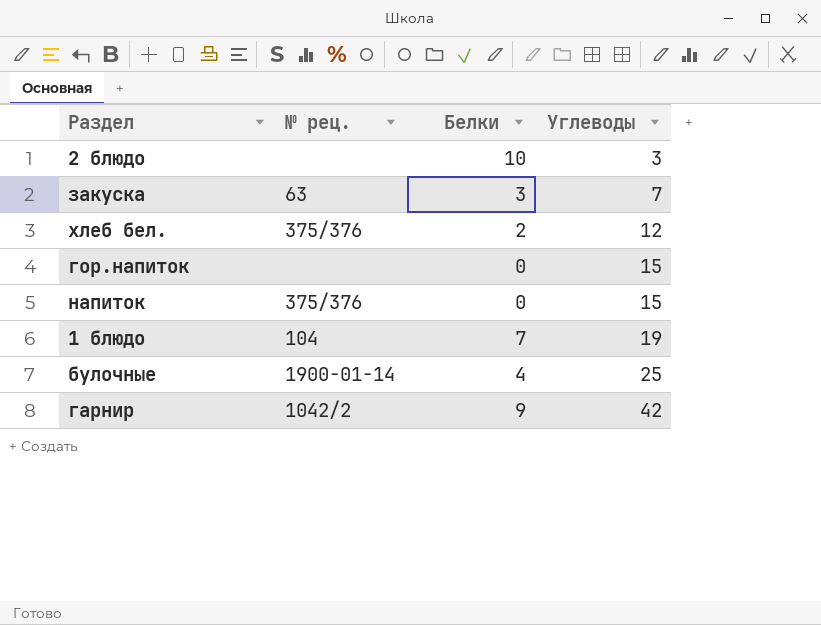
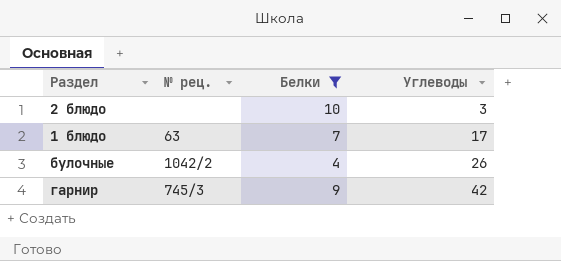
filter: none -> Белки >= 4
1 блюдо | № рец.: 104 -> 63
1 блюдо | Углеводы: 19 -> 17
булочные | № рец.: 1900-01-14 -> 1042/2
булочные | Углеводы: 25 -> 26
гарнир | № рец.: 1042/2 -> 745/3

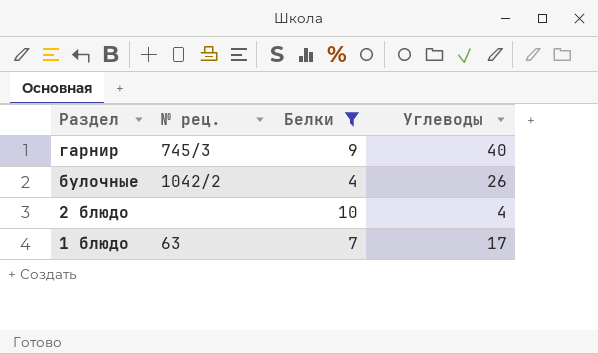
row order: Углеводы ascending -> Раздел descending
гарнир | Углеводы: 42 -> 40
2 блюдо | Углеводы: 3 -> 4

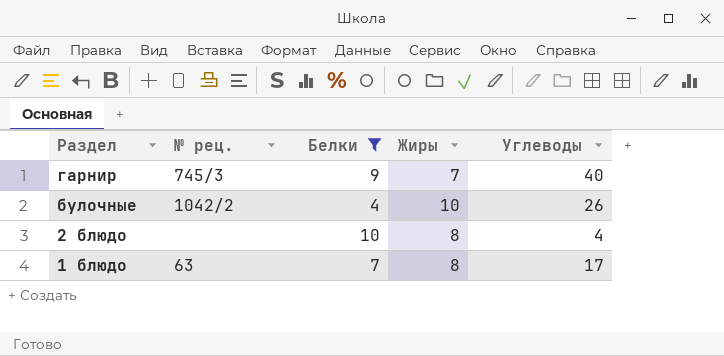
column Жиры | position: none -> 4

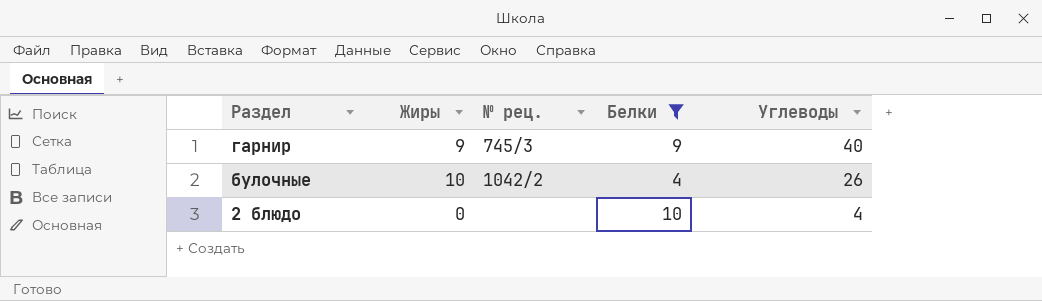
column Жиры | position: 4 -> 2
row 1 блюдо: 63 | 7 | 8 | 17 -> none
гарнир | Жиры: 7 -> 9
2 блюдо | Жиры: 8 -> 0

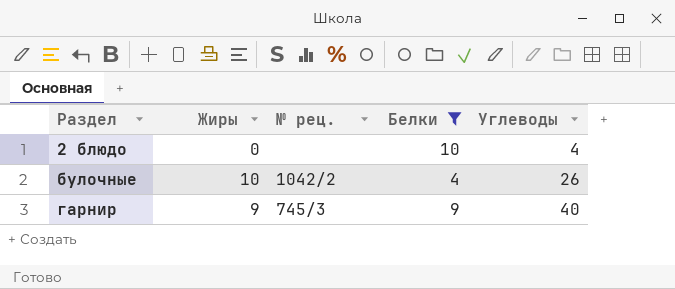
row order: Раздел descending -> Раздел ascending

